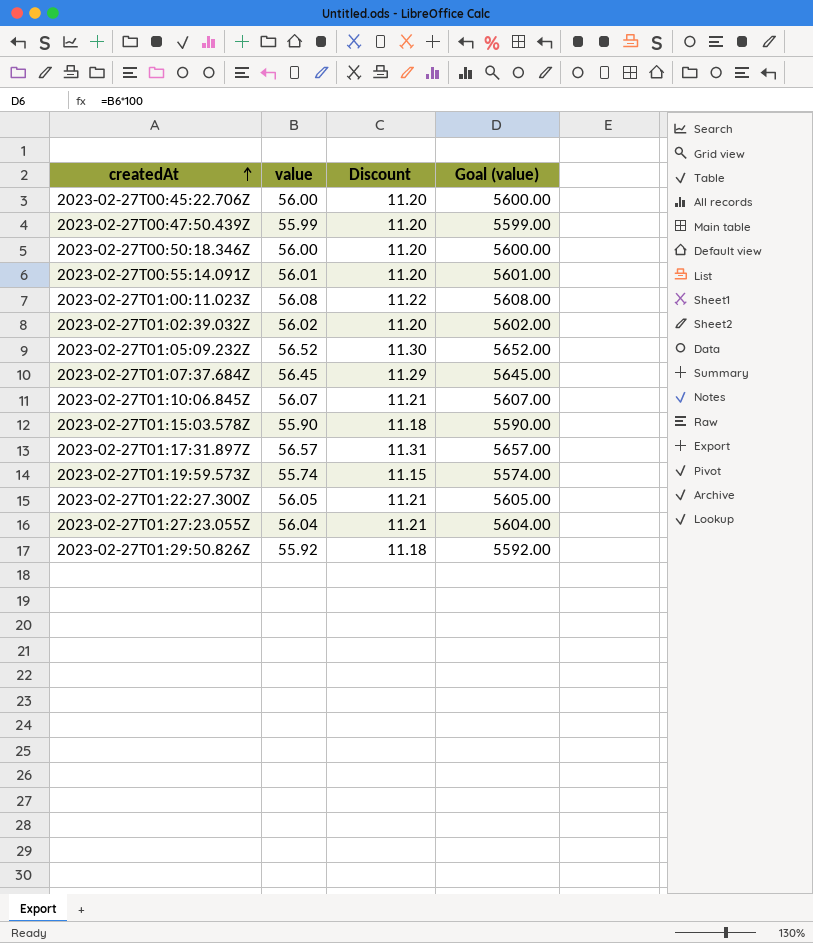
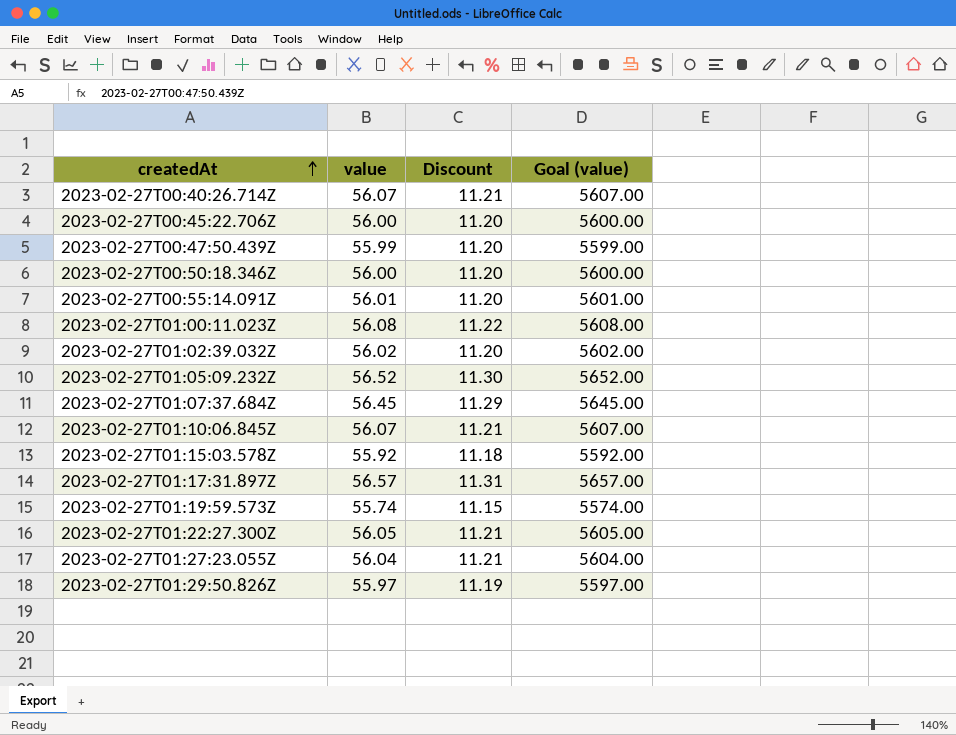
row 2023-02-27T00:40:26.714Z: none -> 56.07 | 11.21 | 5607.00
2023-02-27T01:15:03.578Z | value: 55.90 -> 55.92
2023-02-27T01:15:03.578Z | Goal (value): 5590.00 -> 5592.00
2023-02-27T01:29:50.826Z | value: 55.92 -> 55.97
2023-02-27T01:29:50.826Z | Discount: 11.18 -> 11.19
2023-02-27T01:29:50.826Z | Goal (value): 5592.00 -> 5597.00

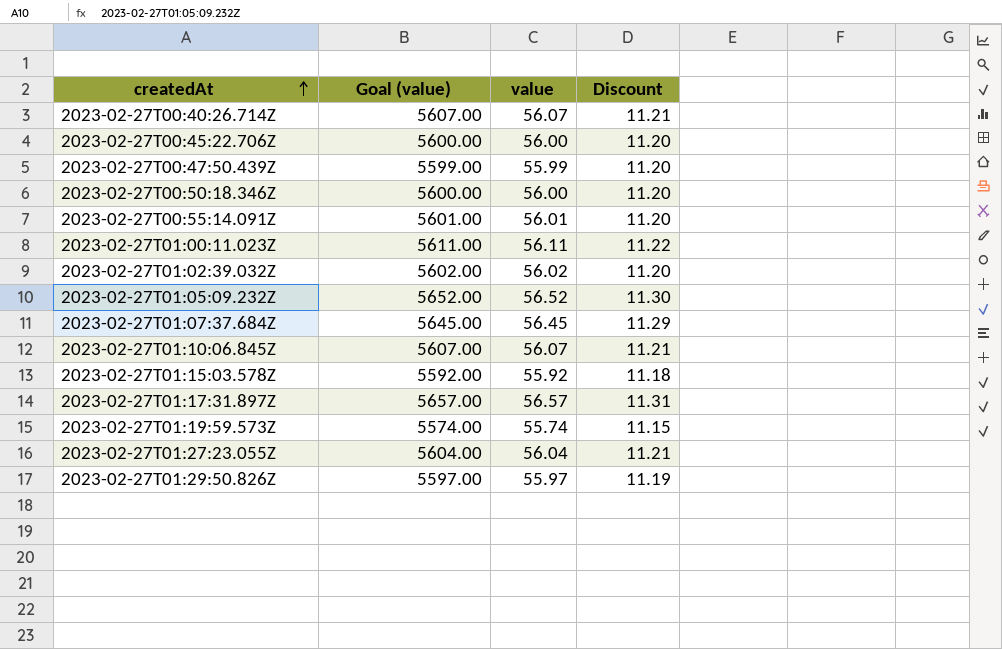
column Goal (value) | position: 4 -> 2
row 2023-02-27T01:22:27.300Z: 56.05 | 11.21 | 5605.00 -> none
2023-02-27T01:00:11.023Z | Goal (value): 5608.00 -> 5611.00
2023-02-27T01:00:11.023Z | value: 56.08 -> 56.11

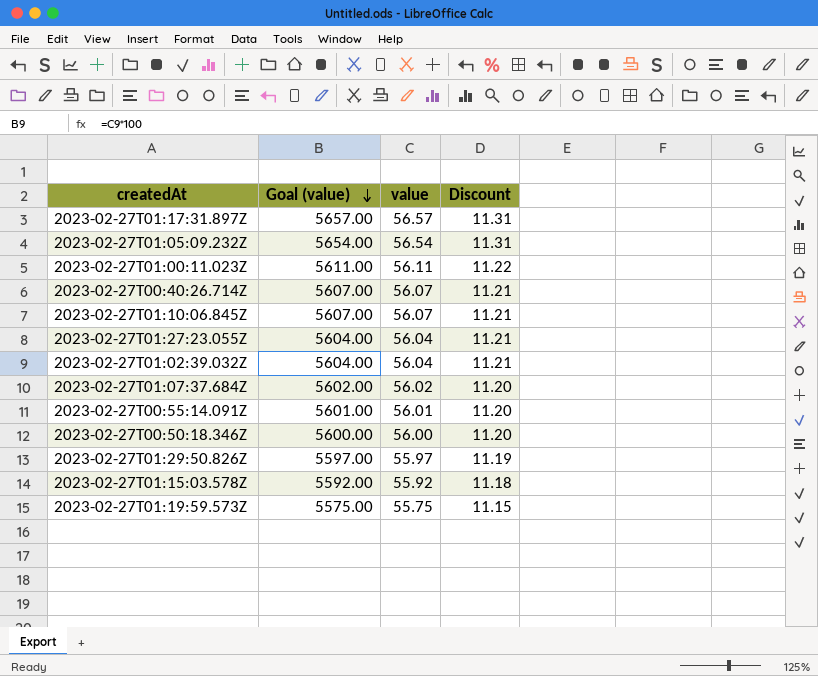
row order: createdAt ascending -> Goal (value) descending
row 2023-02-27T00:45:22.706Z: 5600.00 | 56.00 | 11.20 -> none
row 2023-02-27T00:47:50.439Z: 5599.00 | 55.99 | 11.20 -> none
2023-02-27T01:05:09.232Z | Goal (value): 5652.00 -> 5654.00
2023-02-27T01:05:09.232Z | value: 56.52 -> 56.54
2023-02-27T01:05:09.232Z | Discount: 11.30 -> 11.31
2023-02-27T01:02:39.032Z | Goal (value): 5602.00 -> 5604.00
2023-02-27T01:02:39.032Z | value: 56.02 -> 56.04
2023-02-27T01:02:39.032Z | Discount: 11.20 -> 11.21
2023-02-27T01:07:37.684Z | Goal (value): 5645.00 -> 5602.00
2023-02-27T01:07:37.684Z | value: 56.45 -> 56.02
2023-02-27T01:07:37.684Z | Discount: 11.29 -> 11.20
2023-02-27T01:19:59.573Z | Goal (value): 5574.00 -> 5575.00
2023-02-27T01:19:59.573Z | value: 55.74 -> 55.75

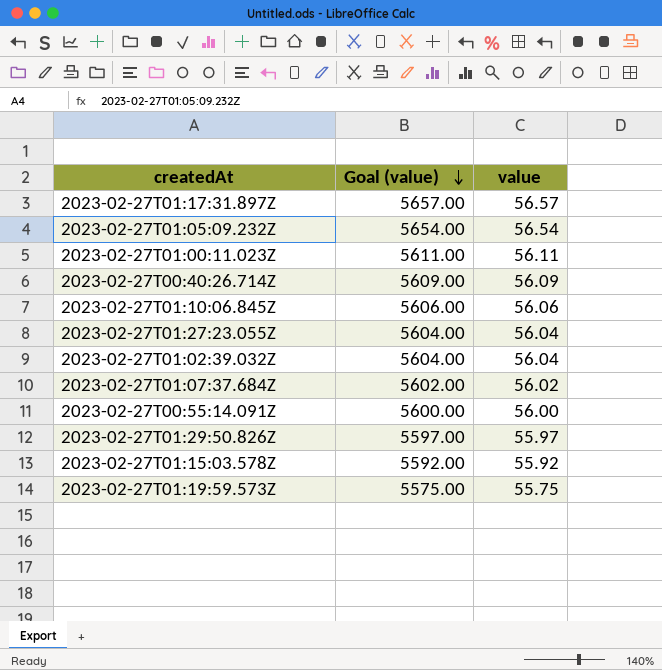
column Discount | formula: [value] * 0.2 -> none
row 2023-02-27T00:50:18.346Z: 5600.00 | 56.00 | 11.20 -> none
2023-02-27T00:40:26.714Z | Goal (value): 5607.00 -> 5609.00
2023-02-27T00:40:26.714Z | value: 56.07 -> 56.09
2023-02-27T01:10:06.845Z | Goal (value): 5607.00 -> 5606.00
2023-02-27T01:10:06.845Z | value: 56.07 -> 56.06
2023-02-27T00:55:14.091Z | Goal (value): 5601.00 -> 5600.00
2023-02-27T00:55:14.091Z | value: 56.01 -> 56.00

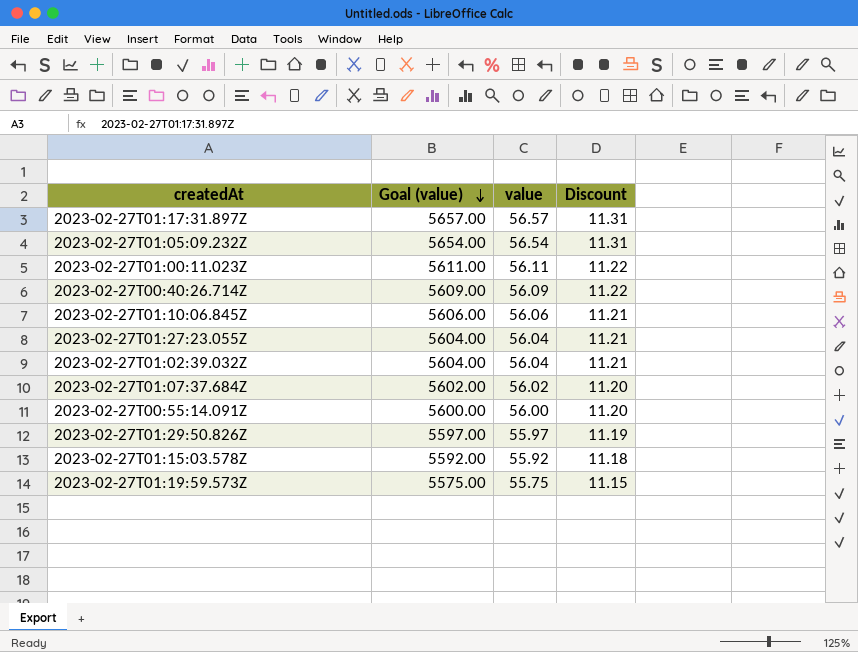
column Discount | formula: none -> [value] * 0.2

